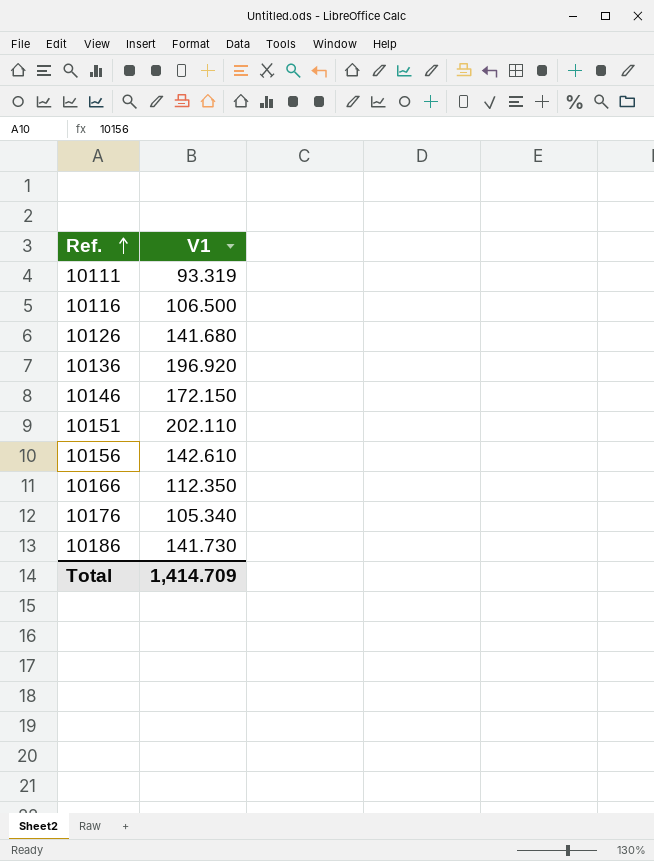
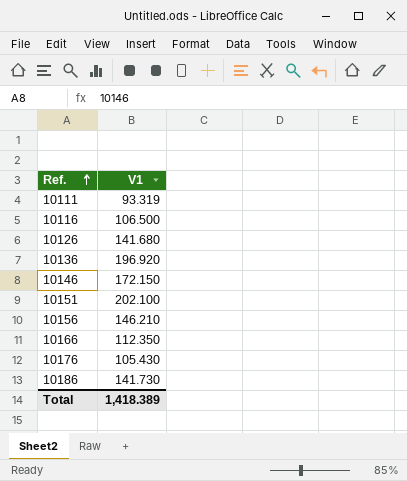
10151 | V1: 202.110 -> 202.100
10156 | V1: 142.610 -> 146.210
10176 | V1: 105.340 -> 105.430
Total | V1: 1,414.709 -> 1,418.389

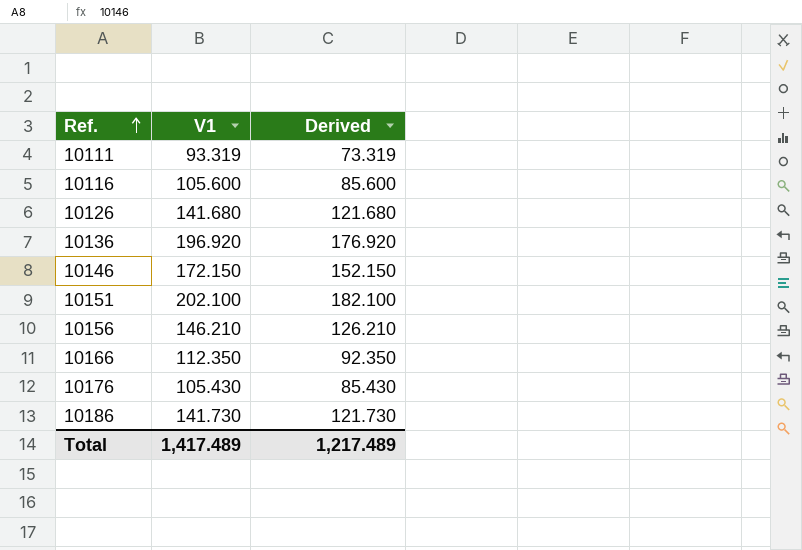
column Derived | formula: none -> [V1] - 20
10116 | V1: 106.500 -> 105.600
Total | V1: 1,418.389 -> 1,417.489

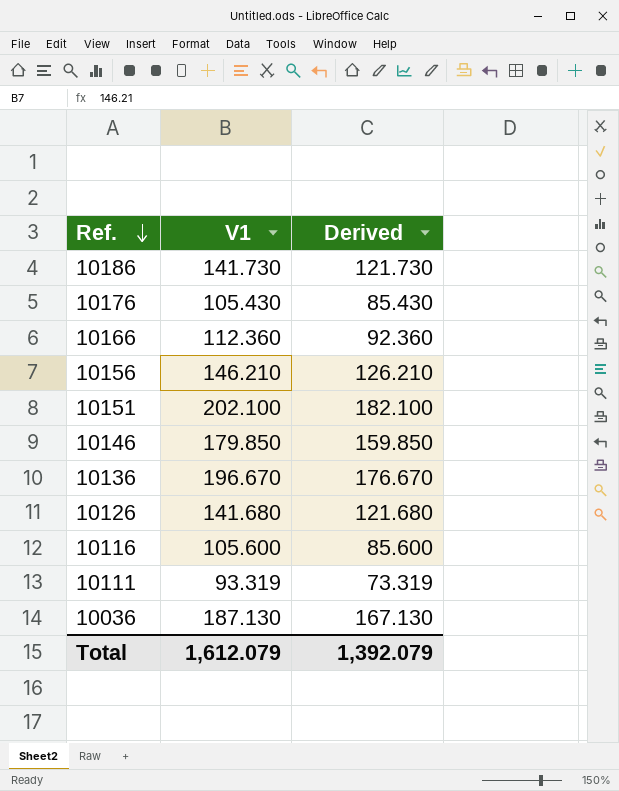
row order: Ref. ascending -> Ref. descending
10166 | V1: 112.350 -> 112.360
10166 | Derived: 92.350 -> 92.360
10146 | V1: 172.150 -> 179.850
10146 | Derived: 152.150 -> 159.850
10136 | V1: 196.920 -> 196.670
10136 | Derived: 176.920 -> 176.670
row 10036: none -> 187.130 | 167.130
Total | V1: 1,417.489 -> 1,612.079
Total | Derived: 1,217.489 -> 1,392.079

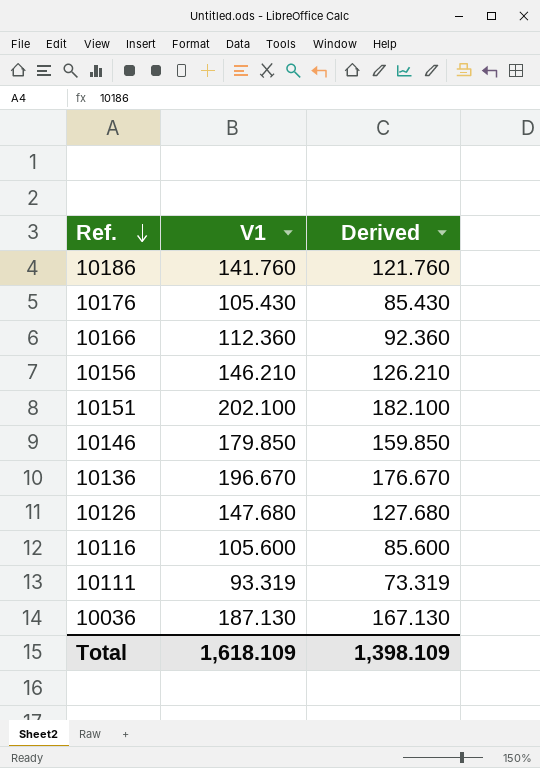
10186 | V1: 141.730 -> 141.760
10186 | Derived: 121.730 -> 121.760
10126 | V1: 141.680 -> 147.680
10126 | Derived: 121.680 -> 127.680
Total | V1: 1,612.079 -> 1,618.109
Total | Derived: 1,392.079 -> 1,398.109

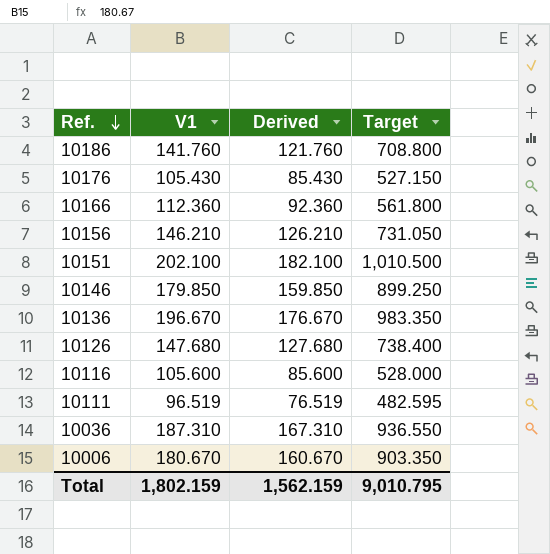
column Target | formula: none -> [V1] * 5
10111 | V1: 93.319 -> 96.519
10111 | Derived: 73.319 -> 76.519
10036 | V1: 187.130 -> 187.310
10036 | Derived: 167.130 -> 167.310
row 10006: none -> 180.670 | 160.670 | 903.350
Total | V1: 1,618.109 -> 1,802.159
Total | Derived: 1,398.109 -> 1,562.159

